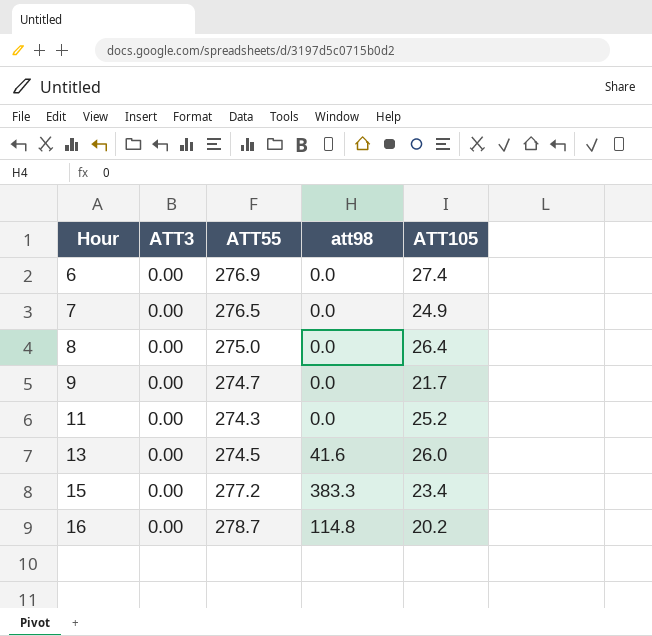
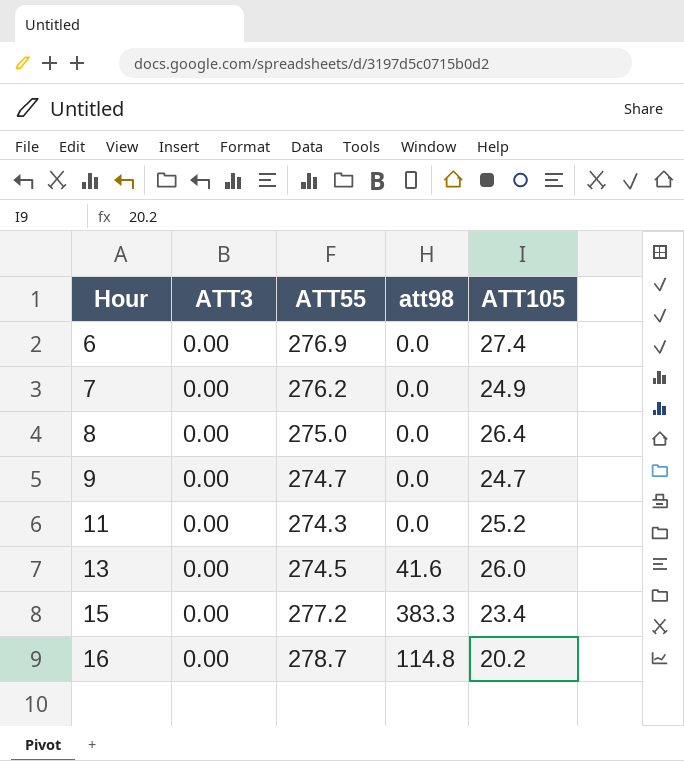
7 | ATT55: 276.5 -> 276.2
9 | ATT105: 21.7 -> 24.7

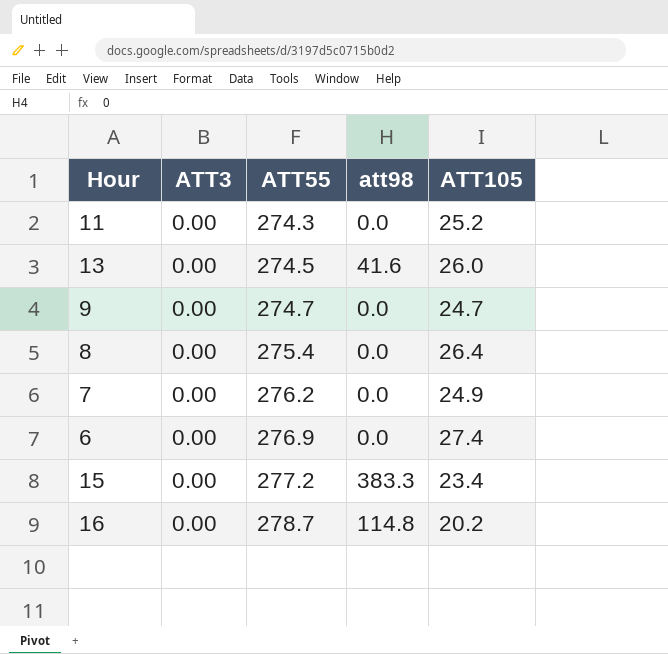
row order: Hour ascending -> ATT55 ascending
8 | ATT55: 275.0 -> 275.4

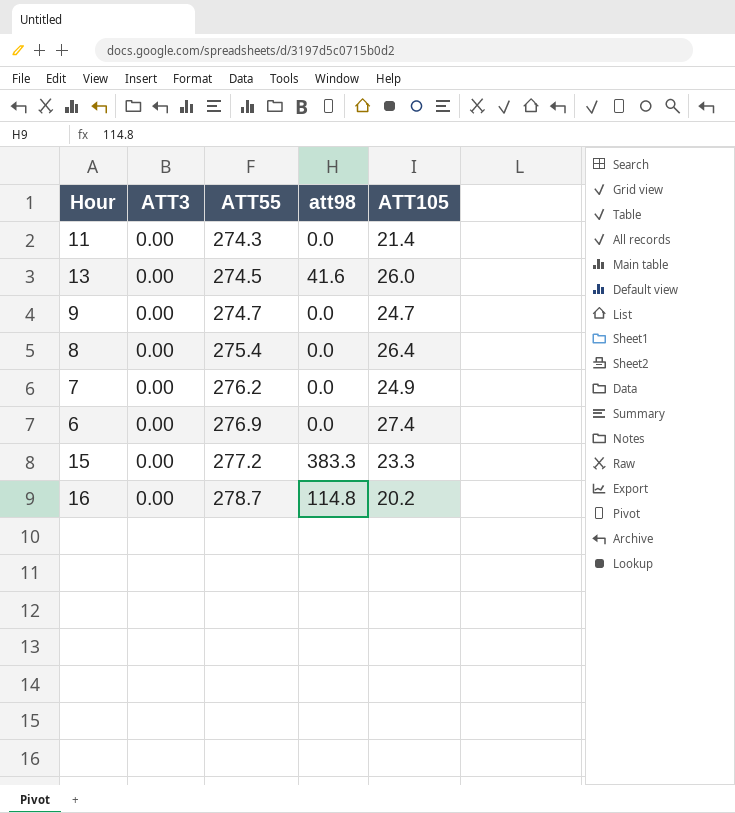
11 | ATT105: 25.2 -> 21.4
15 | ATT105: 23.4 -> 23.3

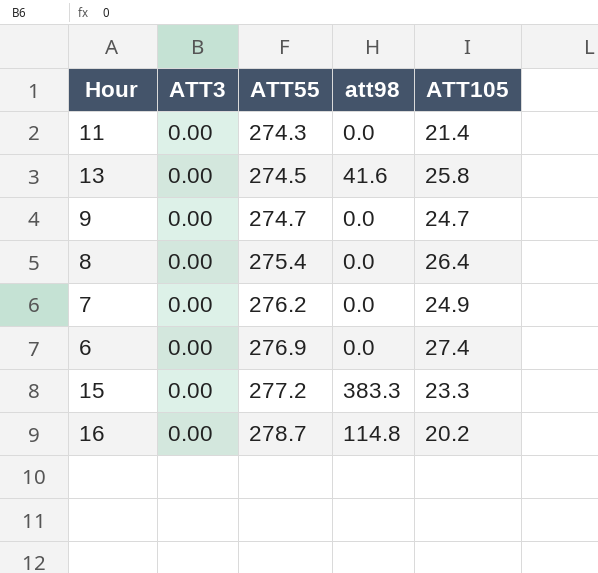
13 | ATT105: 26.0 -> 25.8

